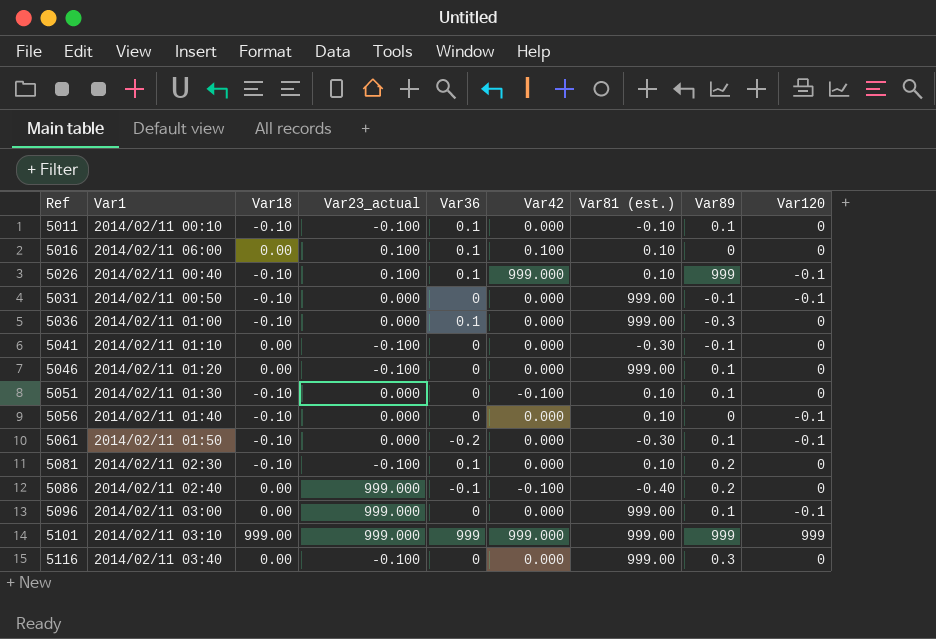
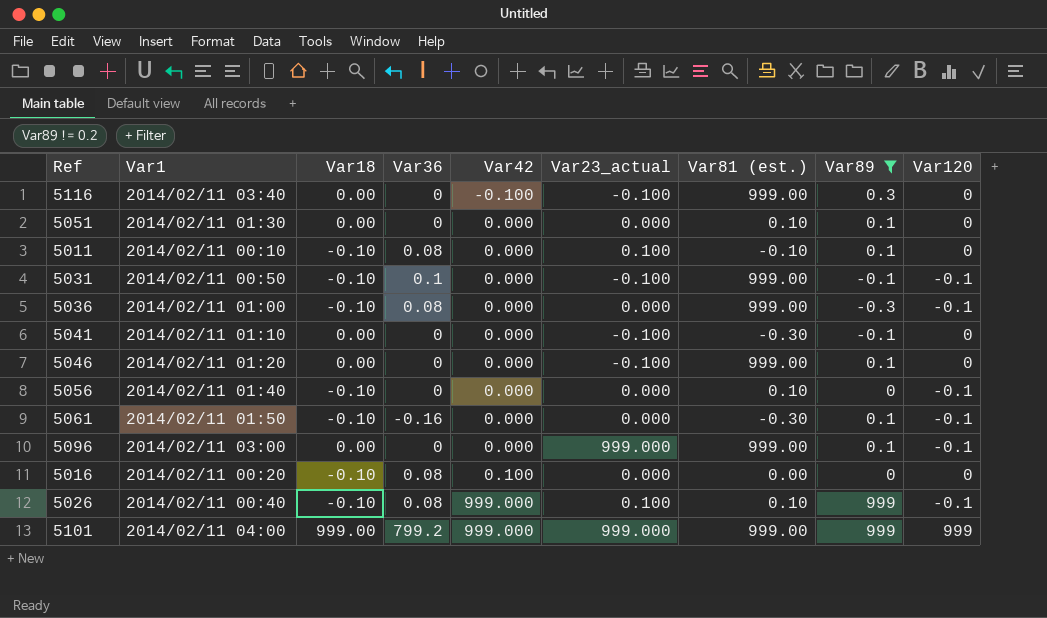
filter: none -> Var89 != 0.2
row order: Ref ascending -> Var42 ascending
column Var23_actual | position: 4 -> 6
5116 | Var42: 0.000 -> -0.100
5051 | Var18: -0.10 -> 0.00
5051 | Var42: -0.100 -> 0.000
5011 | Var36: 0.1 -> 0.08
5011 | Var23_actual: -0.100 -> 0.100
5031 | Var36: 0 -> 0.1
5031 | Var23_actual: 0.000 -> -0.100
5036 | Var36: 0.1 -> 0.08
5036 | Var120: 0 -> -0.1
5061 | Var36: -0.2 -> -0.16
5016 | Var1: 2014/02/11 06:00 -> 2014/02/11 00:20
5016 | Var18: 0.00 -> -0.10
5016 | Var36: 0.1 -> 0.08
5016 | Var23_actual: 0.100 -> 0.000
5016 | Var81 (est.): 0.10 -> 0.00
5026 | Var36: 0.1 -> 0.08
5101 | Var1: 2014/02/11 03:10 -> 2014/02/11 04:00
5101 | Var36: 999 -> 799.2

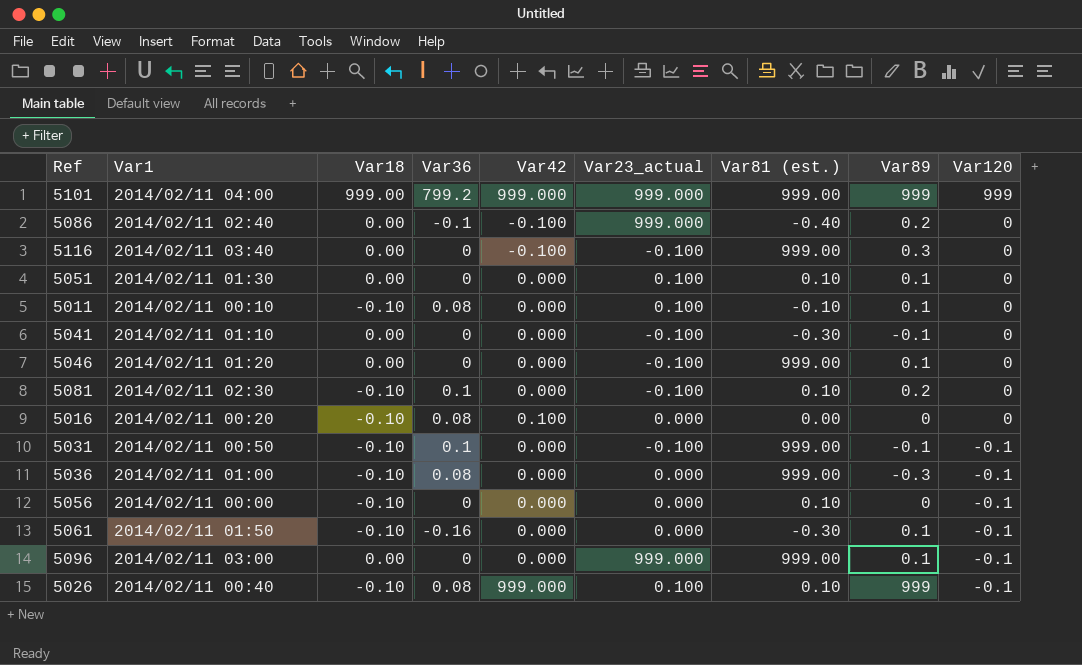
filter: Var89 != 0.2 -> none
row order: Var42 ascending -> Var120 descending
5051 | Var23_actual: 0.000 -> 0.100
5056 | Var1: 2014/02/11 01:40 -> 2014/02/11 00:00

